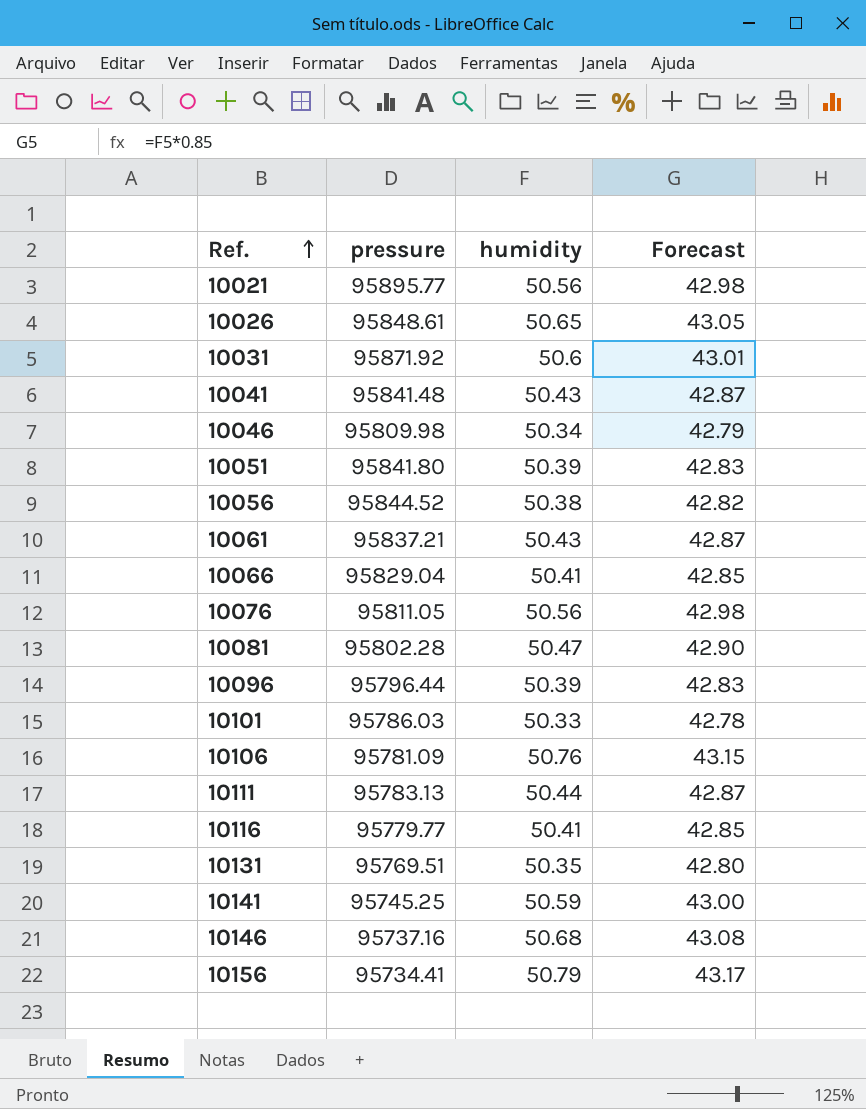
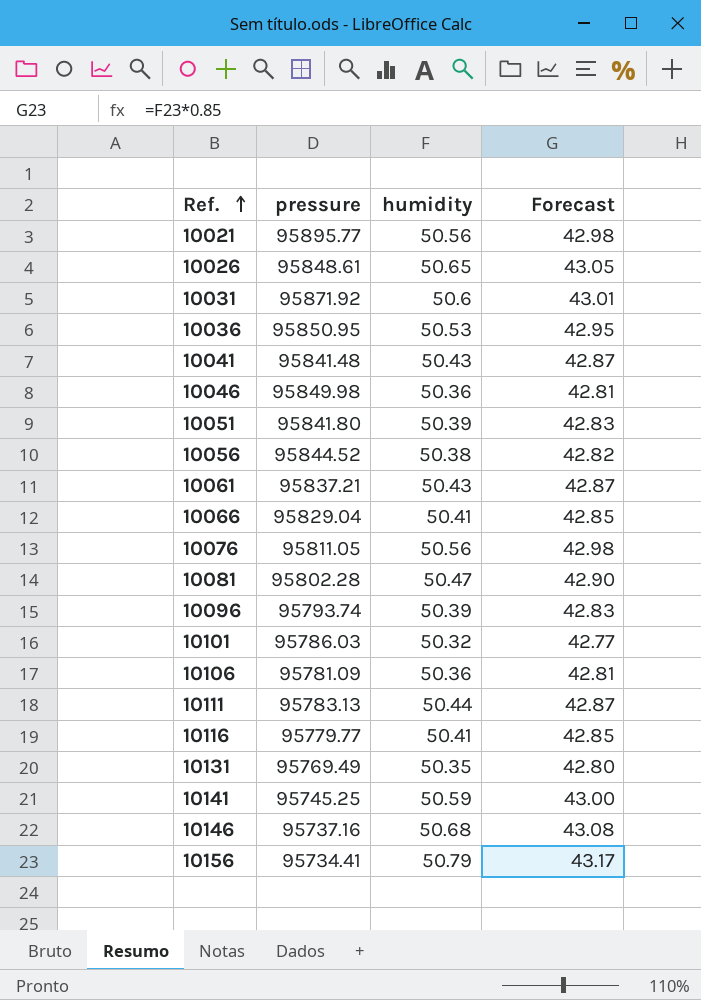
row 10036: none -> 95850.95 | 50.53 | 42.95
10046 | pressure: 95809.98 -> 95849.98
10046 | humidity: 50.34 -> 50.36
10046 | Forecast: 42.79 -> 42.81
10096 | pressure: 95796.44 -> 95793.74
10101 | humidity: 50.33 -> 50.32
10101 | Forecast: 42.78 -> 42.77
10106 | humidity: 50.76 -> 50.36
10106 | Forecast: 43.15 -> 42.81
10131 | pressure: 95769.51 -> 95769.49

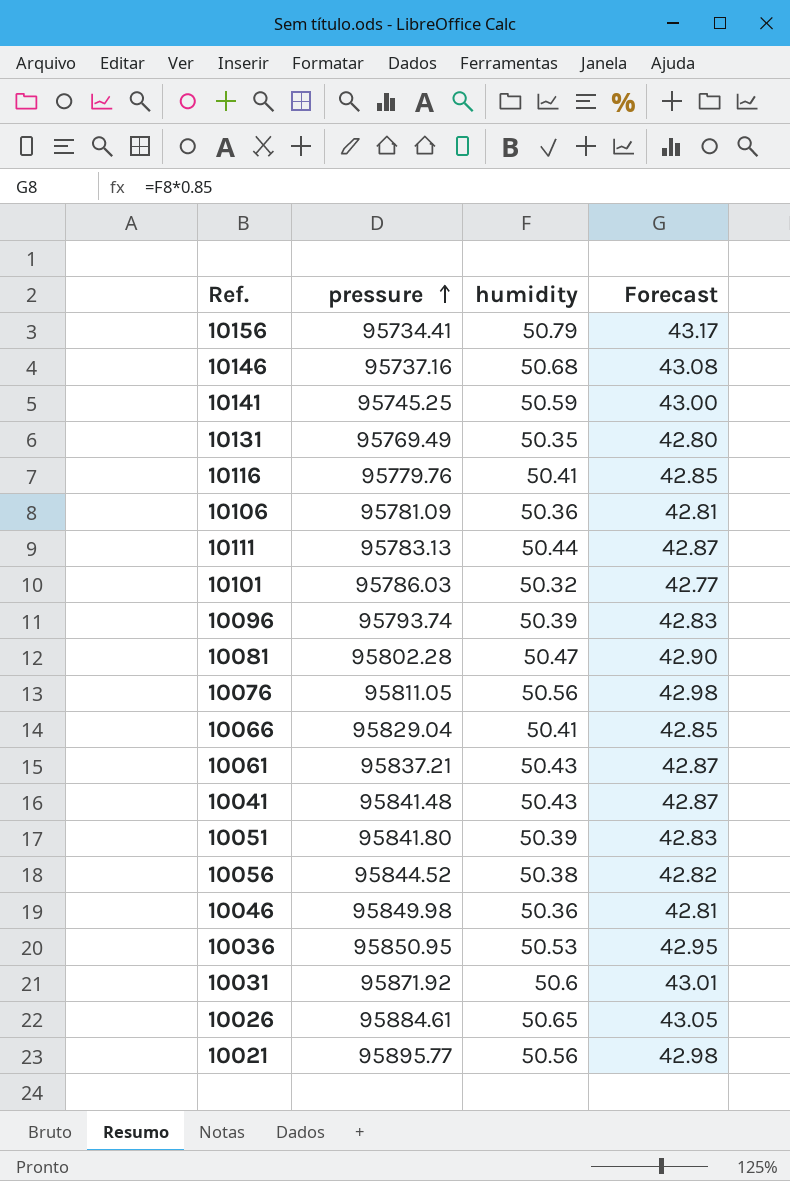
row order: Ref. ascending -> pressure ascending
10116 | pressure: 95779.77 -> 95779.76
10026 | pressure: 95848.61 -> 95884.61

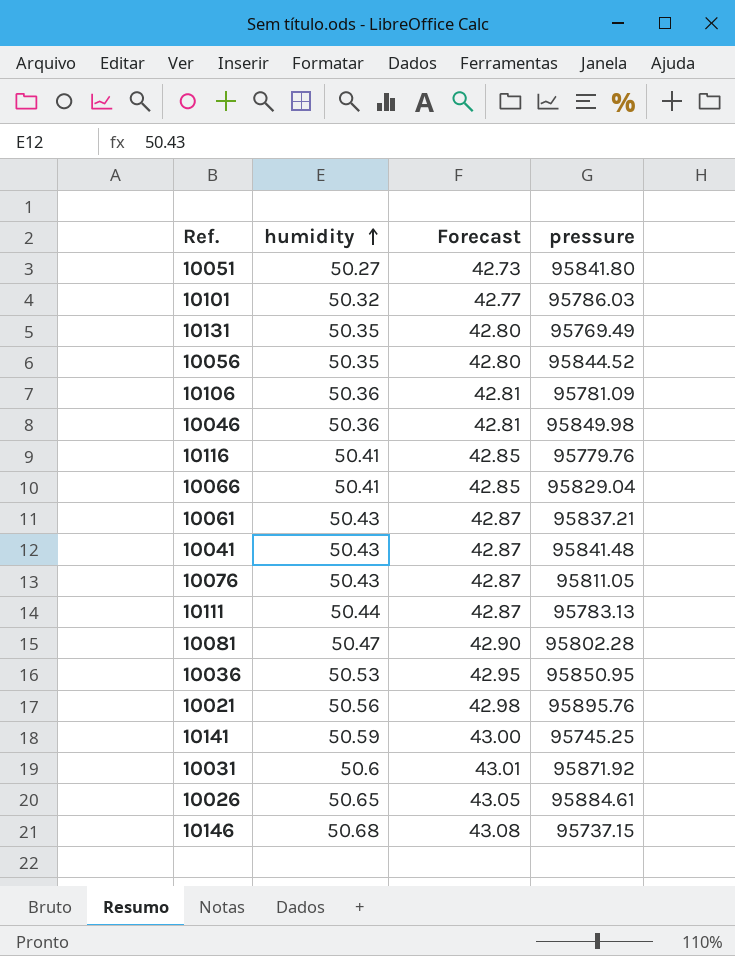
row order: pressure ascending -> humidity ascending
column pressure | position: 2 -> 4
row 10156: 95734.41 | 50.79 | 43.17 -> none
row 10096: 95793.74 | 50.39 | 42.83 -> none
10051 | humidity: 50.39 -> 50.27
10051 | Forecast: 42.83 -> 42.73
10056 | humidity: 50.38 -> 50.35
10056 | Forecast: 42.82 -> 42.80
10076 | humidity: 50.56 -> 50.43
10076 | Forecast: 42.98 -> 42.87
10021 | pressure: 95895.77 -> 95895.76
10146 | pressure: 95737.16 -> 95737.15

